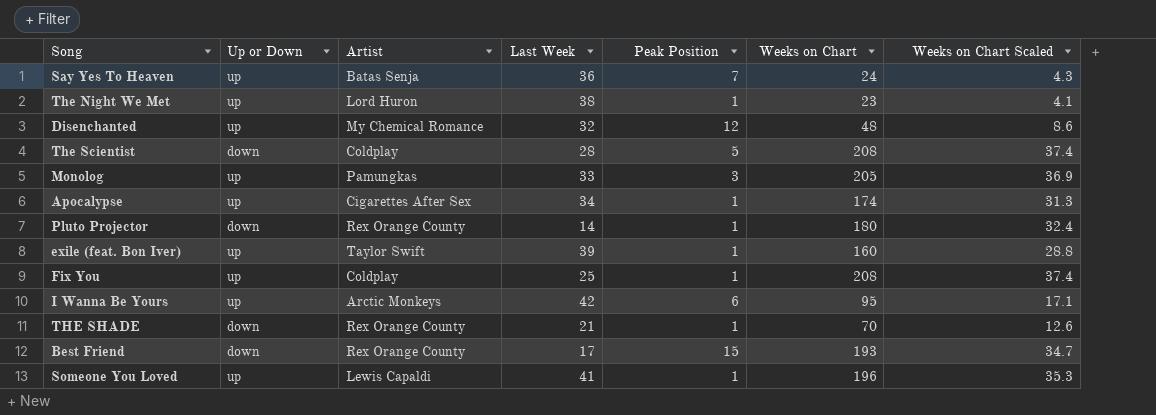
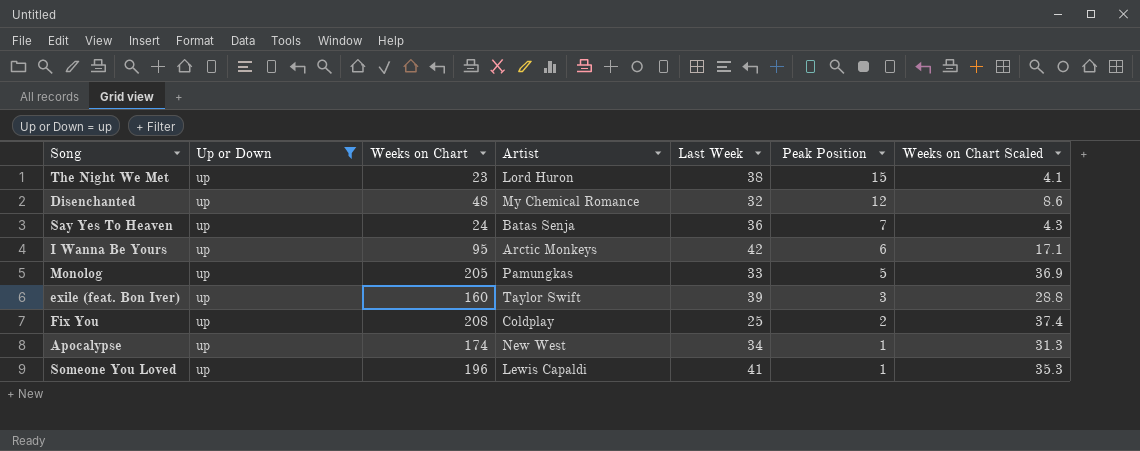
filter: none -> Up or Down = up
row order: none -> Peak Position descending
column Weeks on Chart | position: 6 -> 3
The Night We Met | Peak Position: 1 -> 15
Monolog | Peak Position: 3 -> 5
exile (feat. Bon Iver) | Peak Position: 1 -> 3
Fix You | Peak Position: 1 -> 2
Apocalypse | Artist: Cigarettes After Sex -> New West

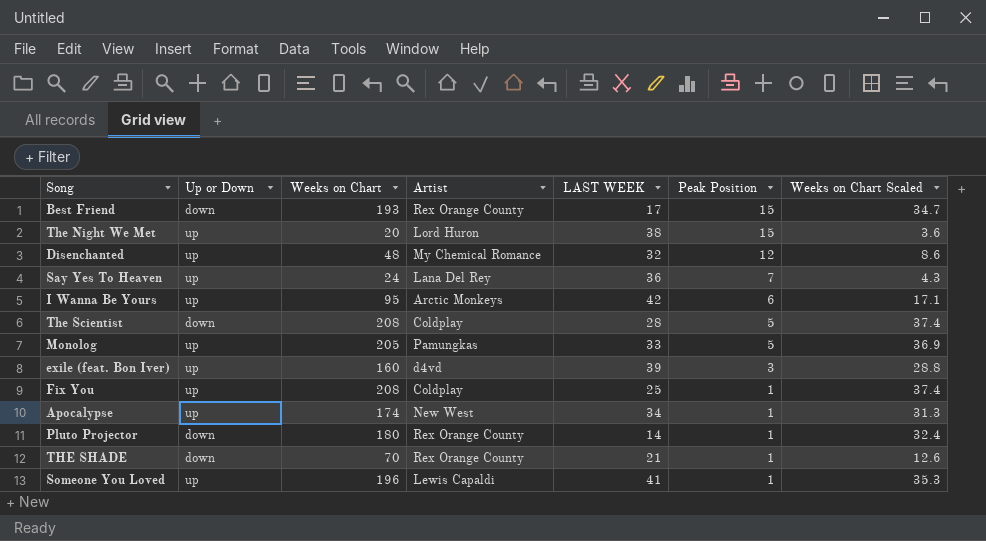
filter: Up or Down = up -> none
column name: Last Week -> LAST WEEK
The Night We Met | Weeks on Chart: 23 -> 20
The Night We Met | Weeks on Chart Scaled: 4.1 -> 3.6
Say Yes To Heaven | Artist: Batas Senja -> Lana Del Rey
exile (feat. Bon Iver) | Artist: Taylor Swift -> d4vd
Fix You | Peak Position: 2 -> 1

